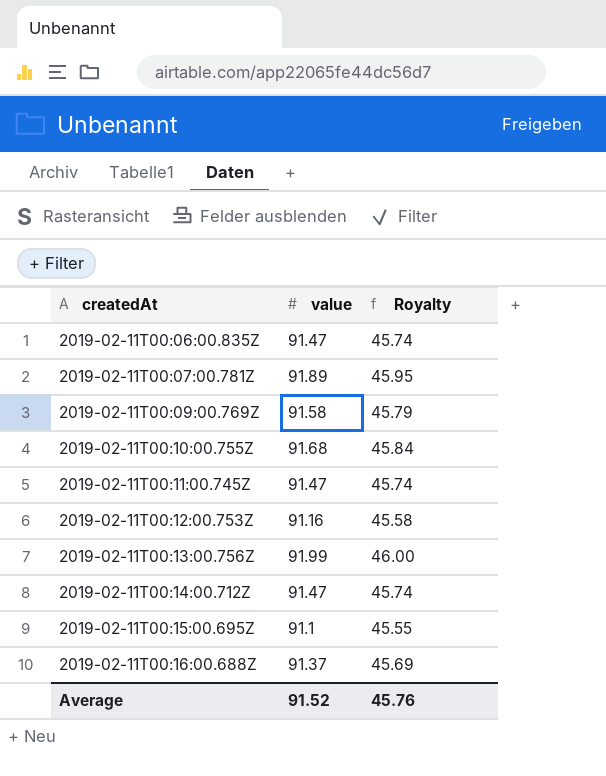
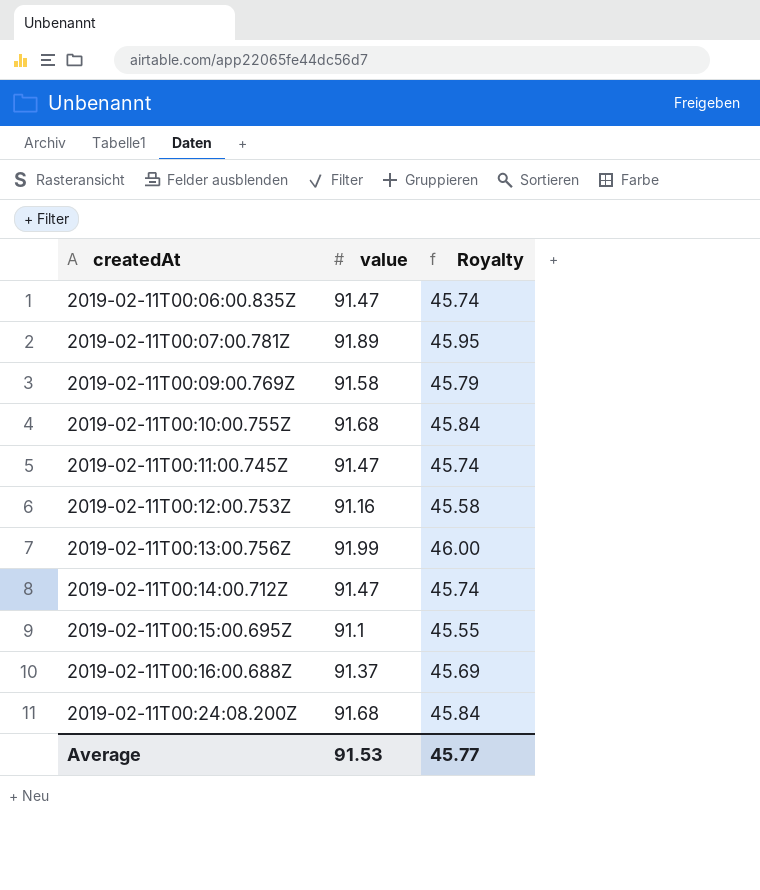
row 2019-02-11T00:24:08.200Z: none -> 91.68 | 45.84
Average | value: 91.52 -> 91.53
Average | Royalty: 45.76 -> 45.77

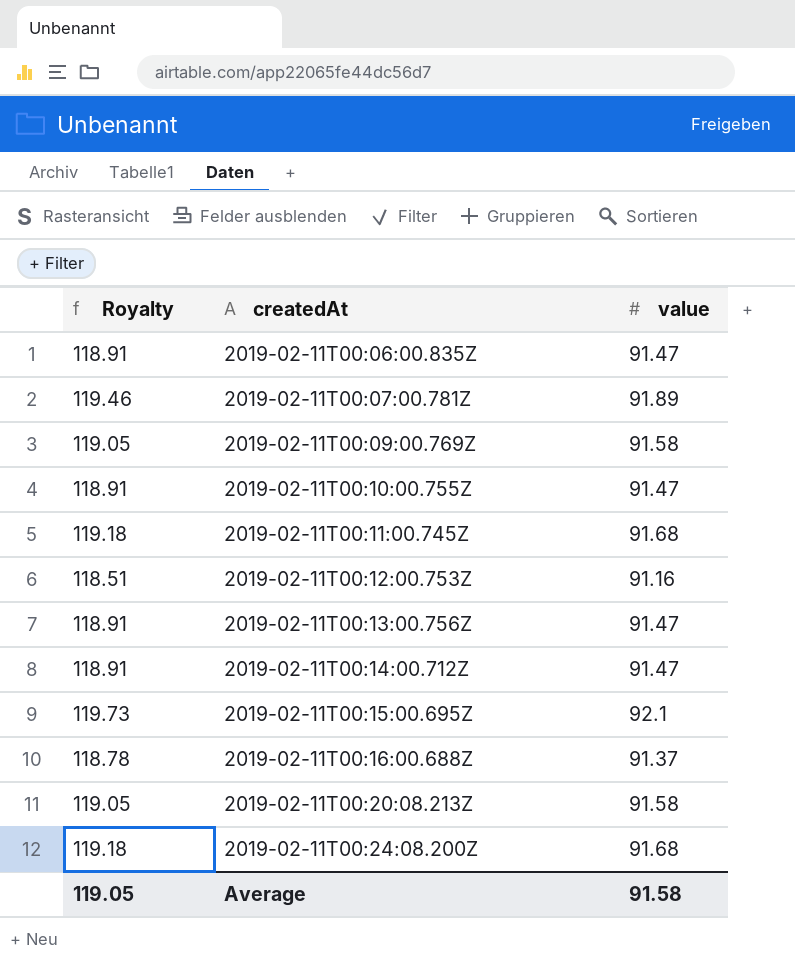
column Royalty | formula: [value] * 0.5 -> [value] * 1.3
column Royalty | position: 3 -> 1
2019-02-11T00:10:00.755Z | value: 91.68 -> 91.47
2019-02-11T00:11:00.745Z | value: 91.47 -> 91.68
2019-02-11T00:13:00.756Z | value: 91.99 -> 91.47
2019-02-11T00:15:00.695Z | value: 91.1 -> 92.1
row 2019-02-11T00:20:08.213Z: none -> 119.05 | 91.58
Average | Royalty: 45.77 -> 119.05
Average | value: 91.53 -> 91.58

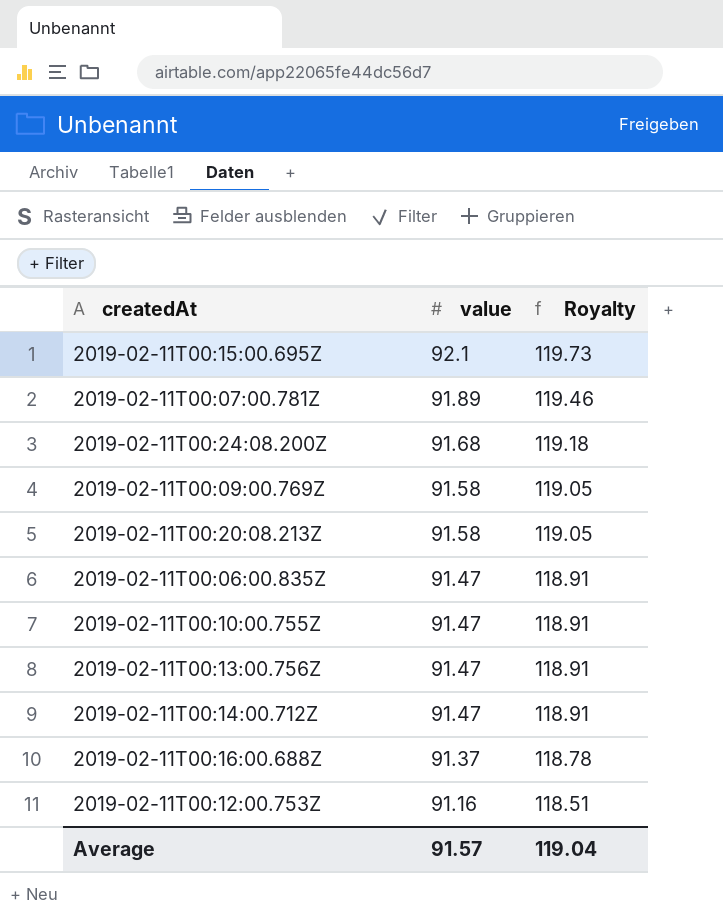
row order: createdAt ascending -> value descending
column Royalty | position: 1 -> 3
row 2019-02-11T00:11:00.745Z: 119.18 | 91.68 -> none
Average | value: 91.58 -> 91.57
Average | Royalty: 119.05 -> 119.04

